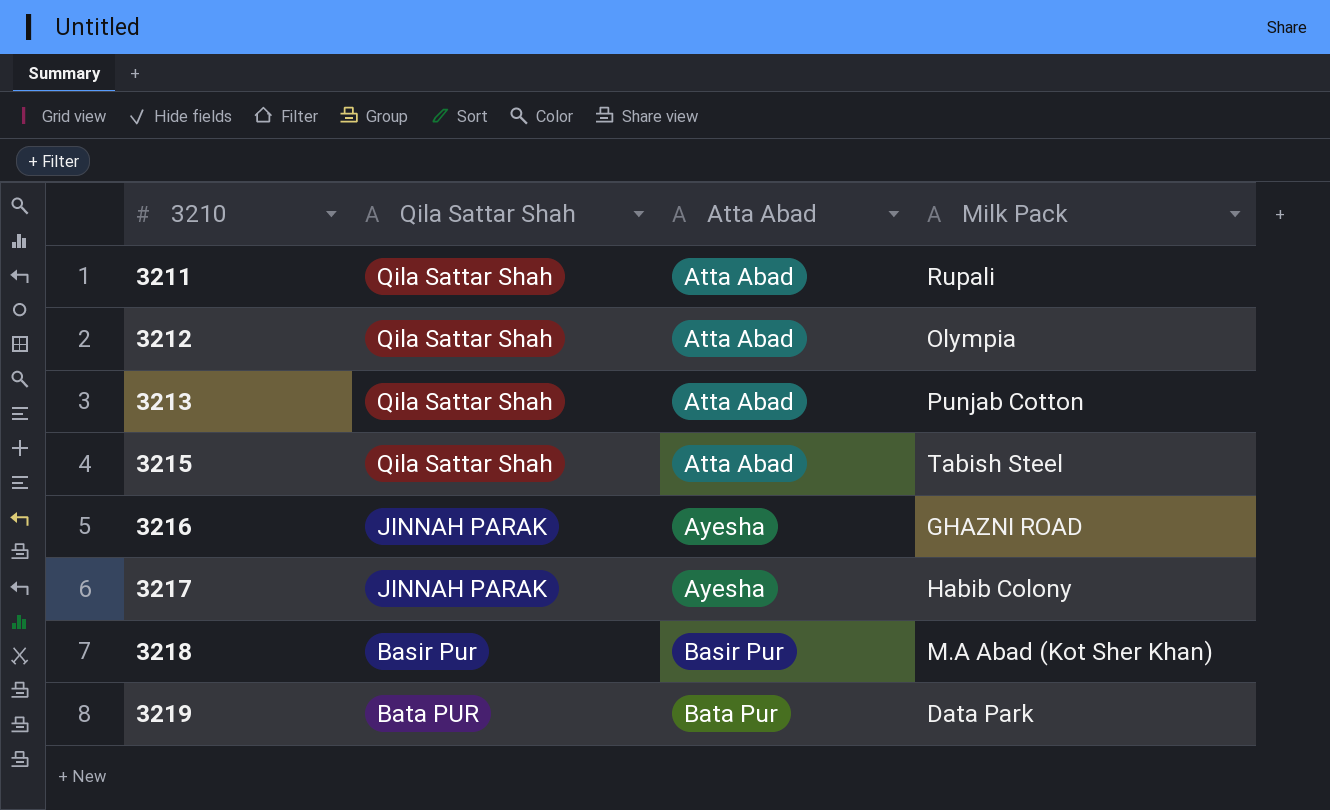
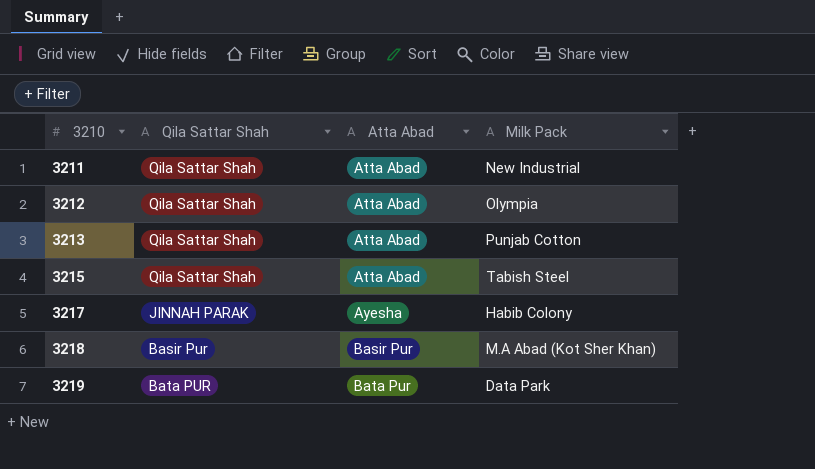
row 3216: JINNAH PARAK | Ayesha | GHAZNI ROAD -> none
3211 | Milk Pack: Rupali -> New Industrial

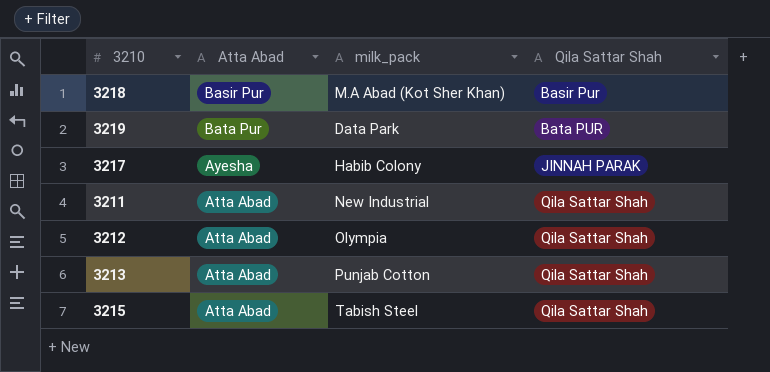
row order: 3210 ascending -> Qila Sattar Shah ascending
column name: Milk Pack -> milk_pack
column Qila Sattar Shah | position: 2 -> 4

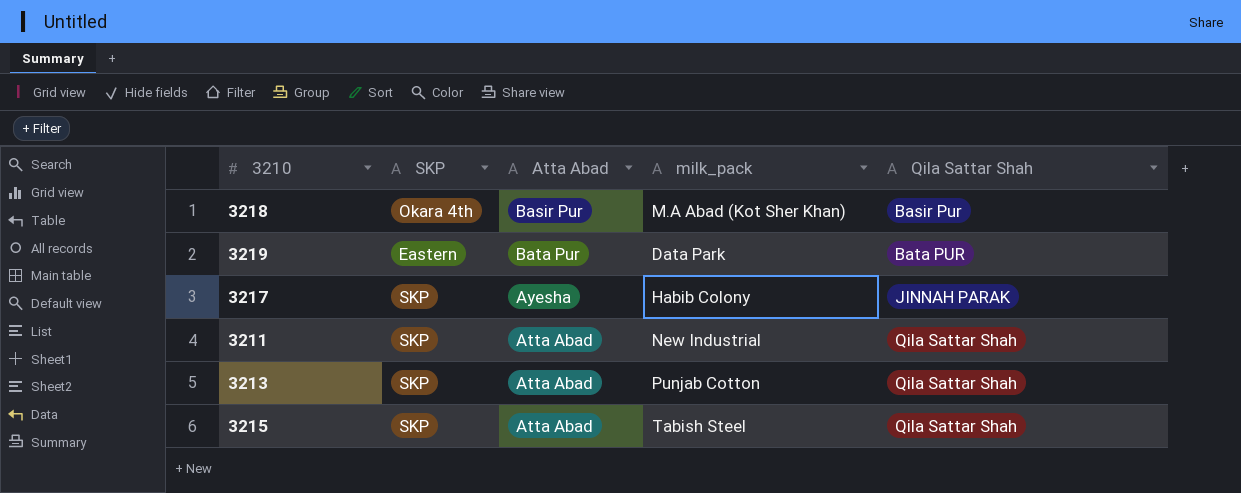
column SKP | position: none -> 2
row 3212: Atta Abad | Olympia | Qila Sattar Shah -> none

